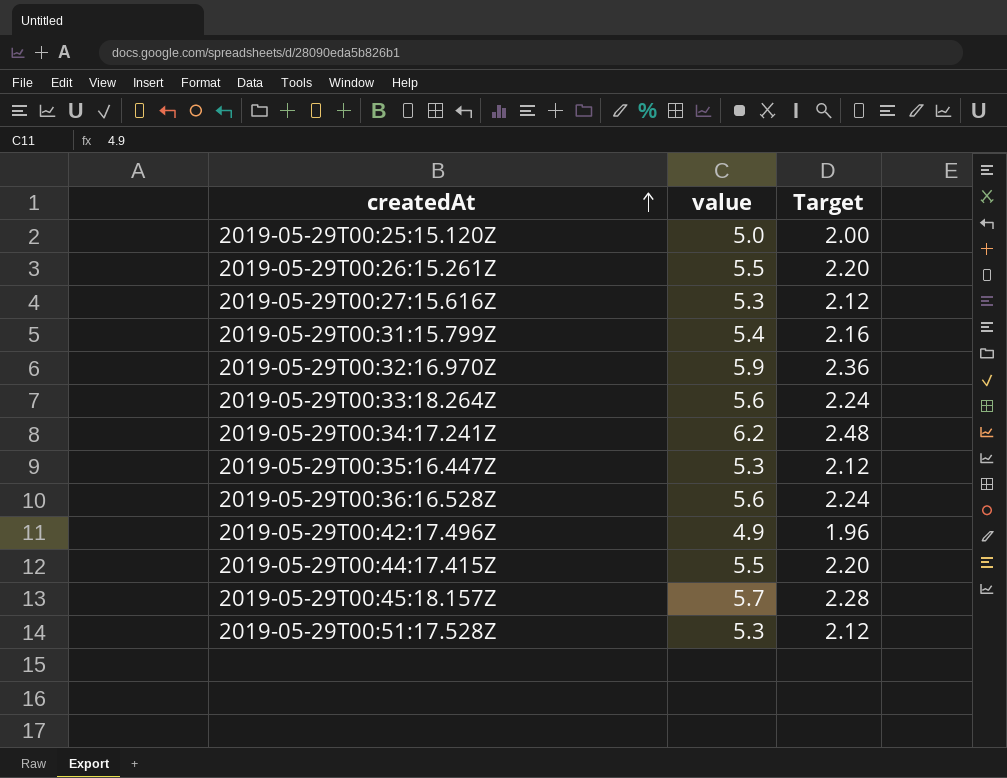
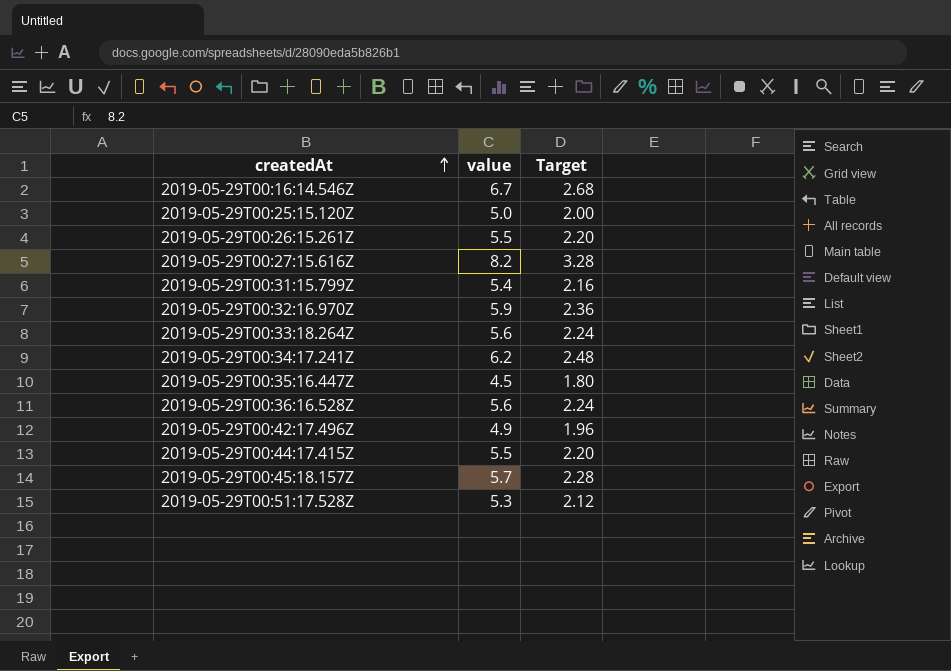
row 2019-05-29T00:16:14.546Z: none -> 6.7 | 2.68
2019-05-29T00:27:15.616Z | value: 5.3 -> 8.2
2019-05-29T00:27:15.616Z | Target: 2.12 -> 3.28
2019-05-29T00:35:16.447Z | value: 5.3 -> 4.5
2019-05-29T00:35:16.447Z | Target: 2.12 -> 1.80

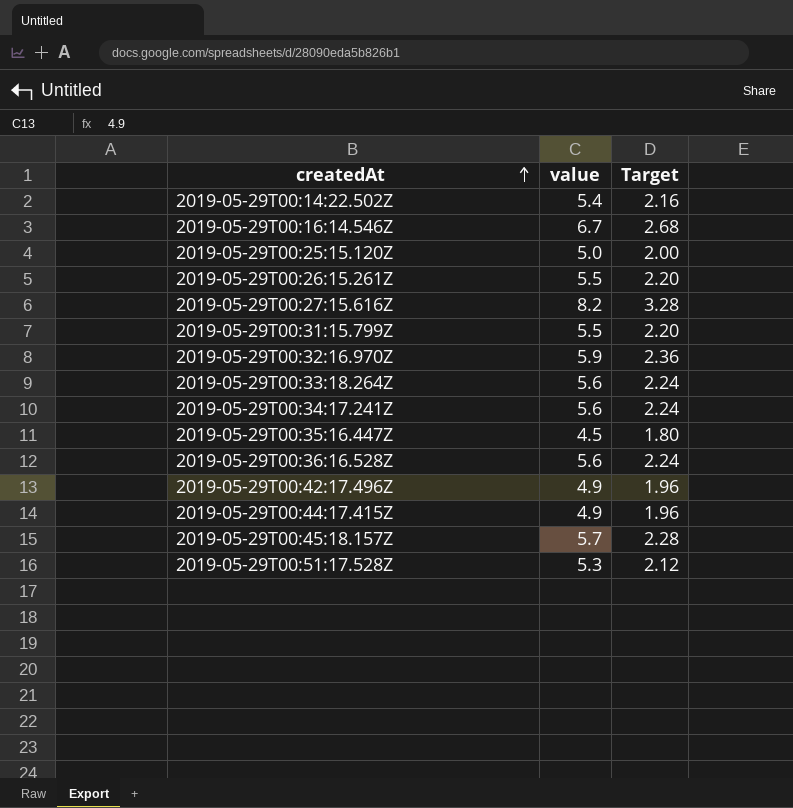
row 2019-05-29T00:14:22.502Z: none -> 5.4 | 2.16
2019-05-29T00:31:15.799Z | value: 5.4 -> 5.5
2019-05-29T00:31:15.799Z | Target: 2.16 -> 2.20
2019-05-29T00:34:17.241Z | value: 6.2 -> 5.6
2019-05-29T00:34:17.241Z | Target: 2.48 -> 2.24
2019-05-29T00:44:17.415Z | value: 5.5 -> 4.9
2019-05-29T00:44:17.415Z | Target: 2.20 -> 1.96

